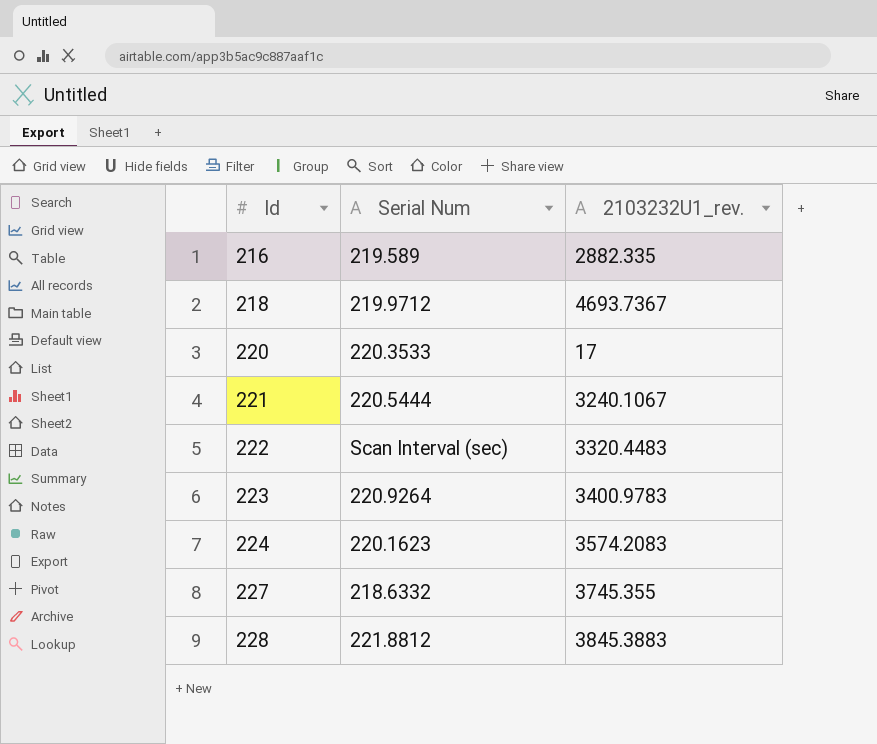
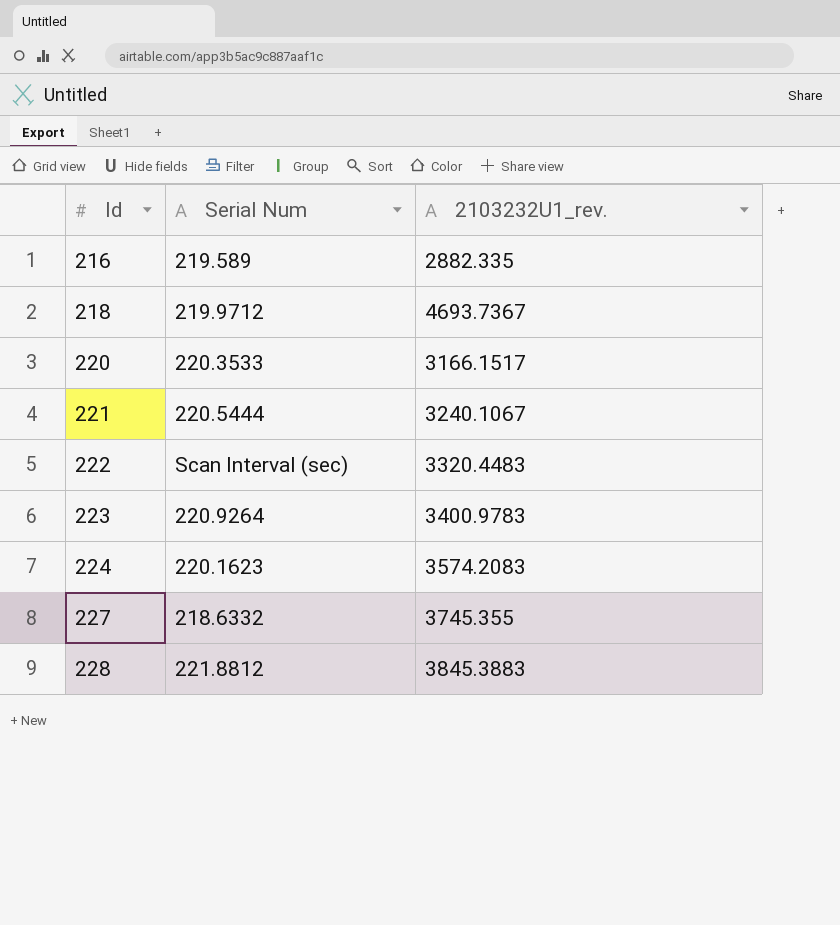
220 | 2103232U1_rev.: 17 -> 3166.1517

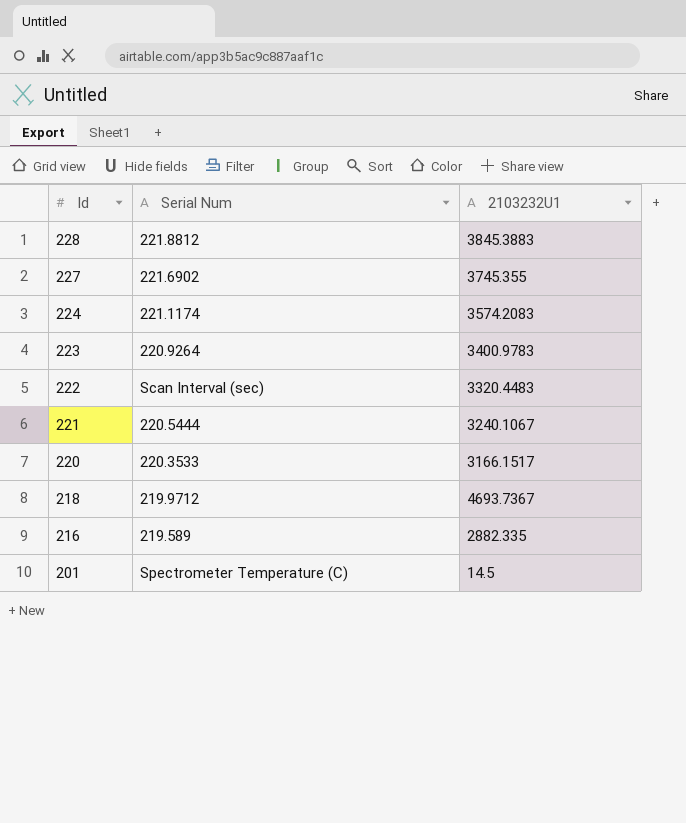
row order: Id ascending -> Id descending
column name: 2103232U1_rev. -> 2103232U1
227 | Serial Num: 218.6332 -> 221.6902
224 | Serial Num: 220.1623 -> 221.1174
row 201: none -> Spectrometer Temperature (C) | 14.5

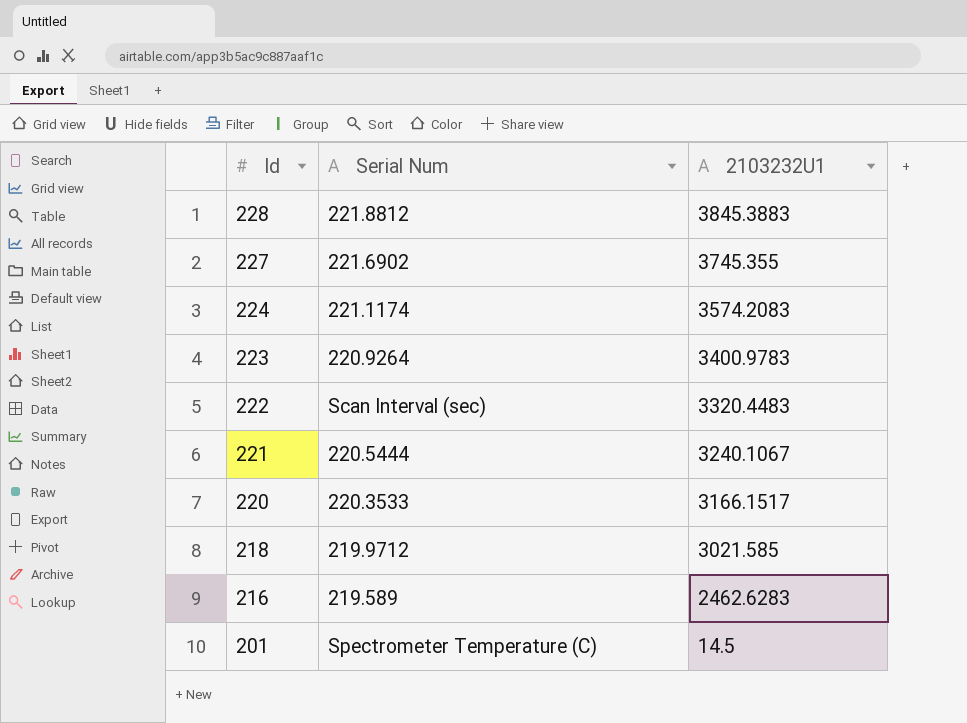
218 | 2103232U1: 4693.7367 -> 3021.585
216 | 2103232U1: 2882.335 -> 2462.6283

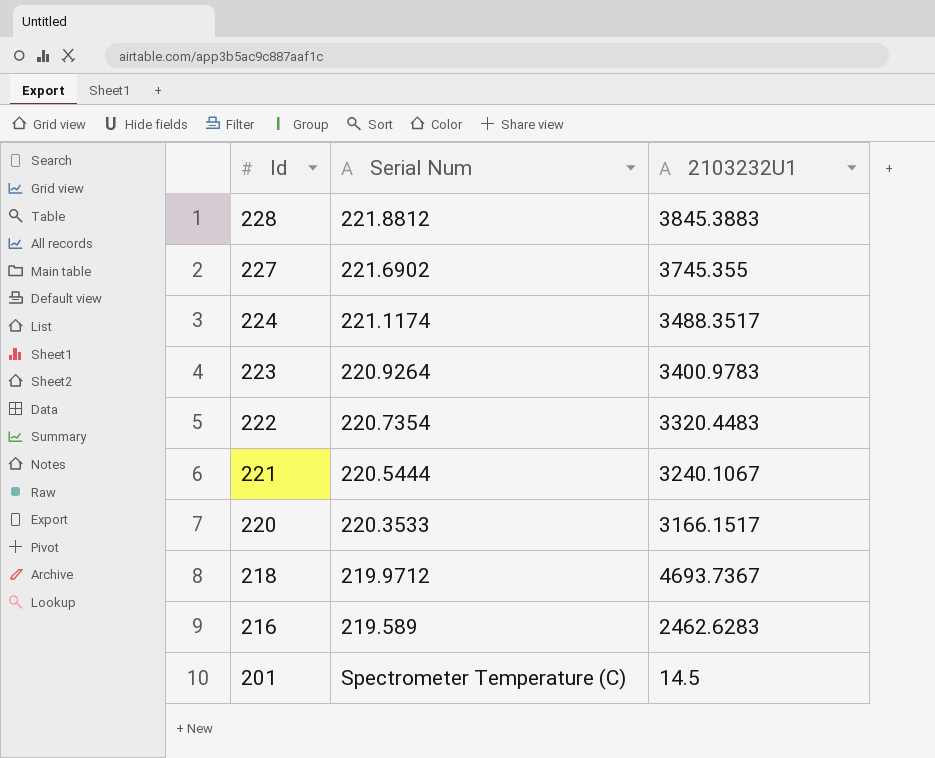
224 | 2103232U1: 3574.2083 -> 3488.3517
222 | Serial Num: Scan Interval (sec) -> 220.7354
218 | 2103232U1: 3021.585 -> 4693.7367

